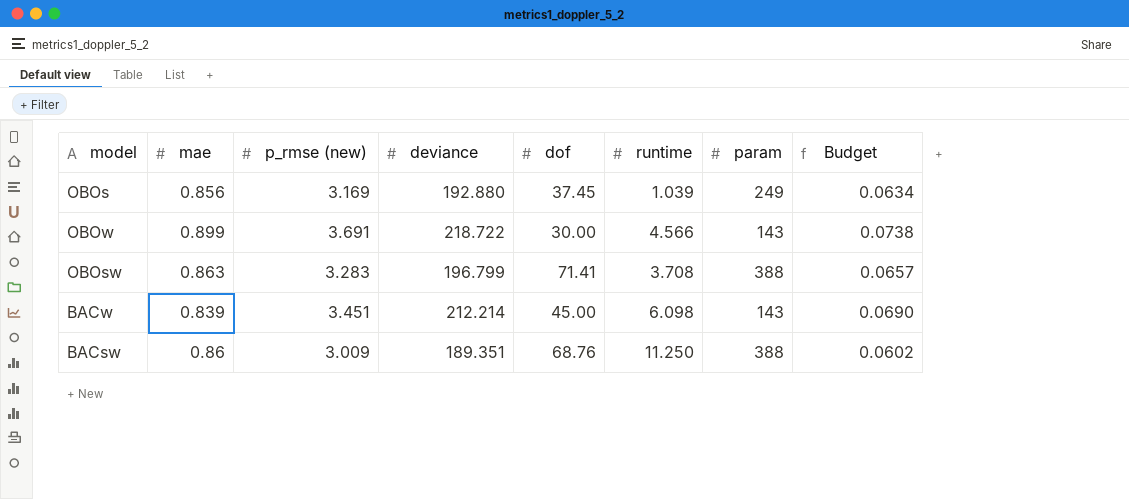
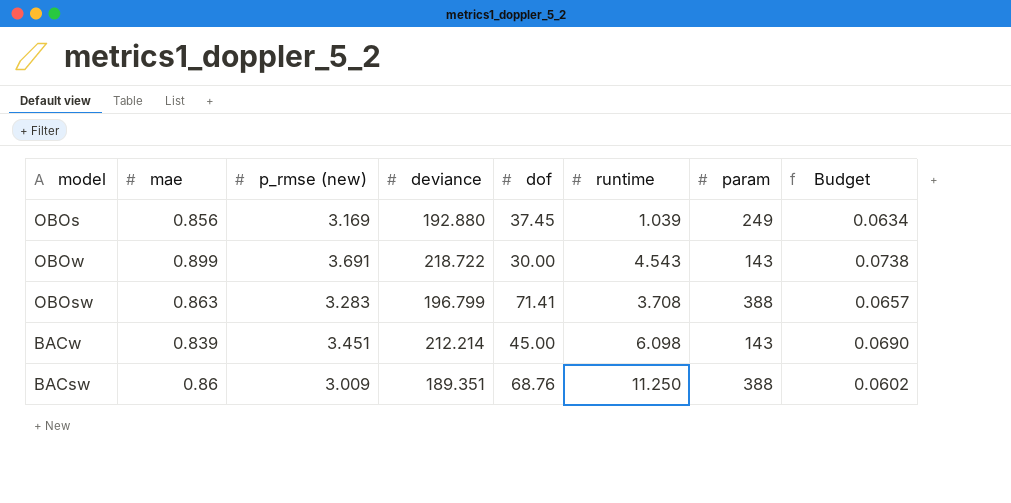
OBOw | runtime: 4.566 -> 4.543

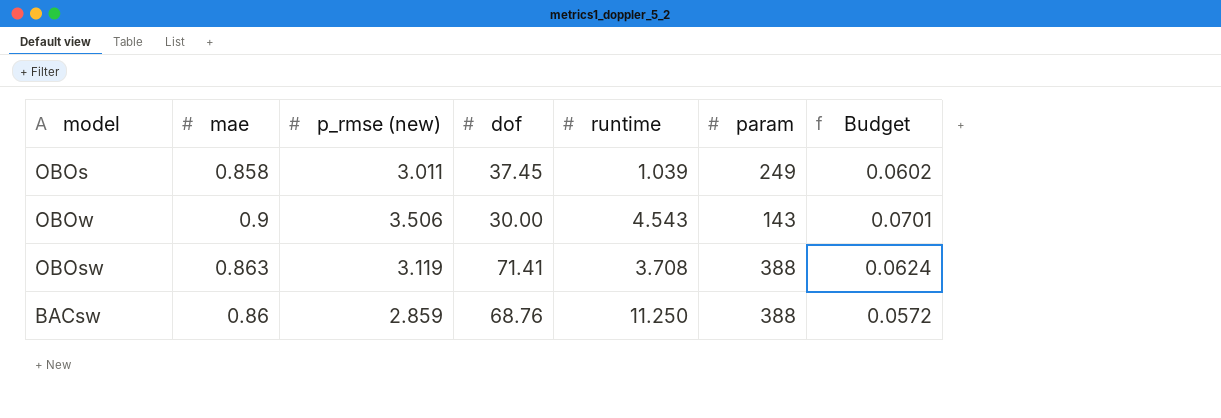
column deviance | position: 4 -> none
row BACw: 0.839 | 3.451 | 212.214 | 45.00 | 6.098 | 143 | 0.0690 -> none
OBOs | mae: 0.856 -> 0.858
OBOs | p_rmse (new): 3.169 -> 3.011
OBOs | Budget: 0.0634 -> 0.0602
OBOw | mae: 0.899 -> 0.9
OBOw | p_rmse (new): 3.691 -> 3.506
OBOw | Budget: 0.0738 -> 0.0701
OBOsw | p_rmse (new): 3.283 -> 3.119
OBOsw | Budget: 0.0657 -> 0.0624
BACsw | p_rmse (new): 3.009 -> 2.859
BACsw | Budget: 0.0602 -> 0.0572

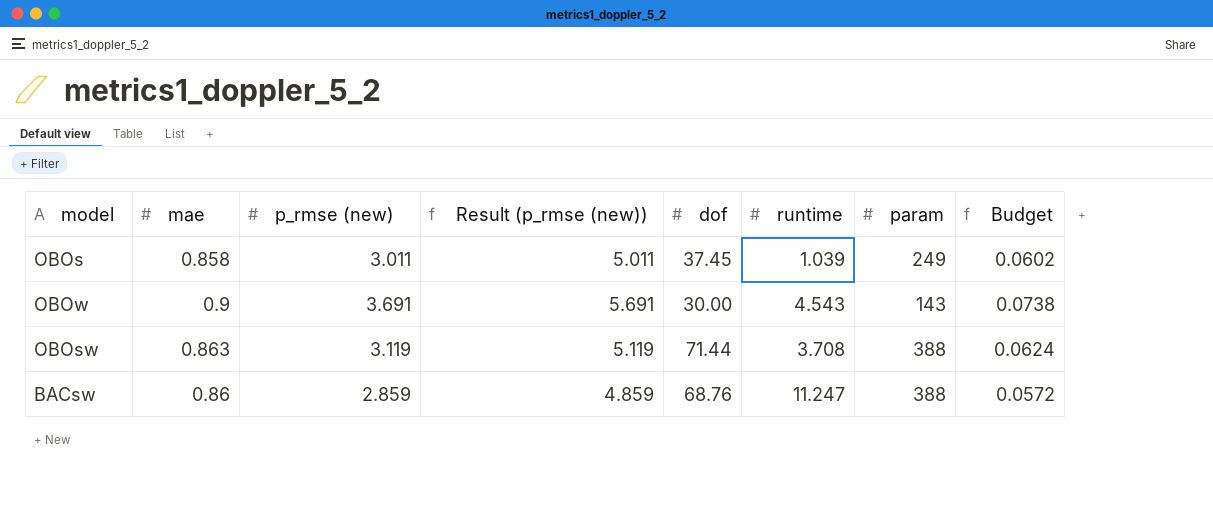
column Result (p_rmse (new)) | formula: none -> [p_rmse (new)] + 2
OBOw | p_rmse (new): 3.506 -> 3.691
OBOw | Budget: 0.0701 -> 0.0738
OBOsw | dof: 71.41 -> 71.44
BACsw | runtime: 11.250 -> 11.247

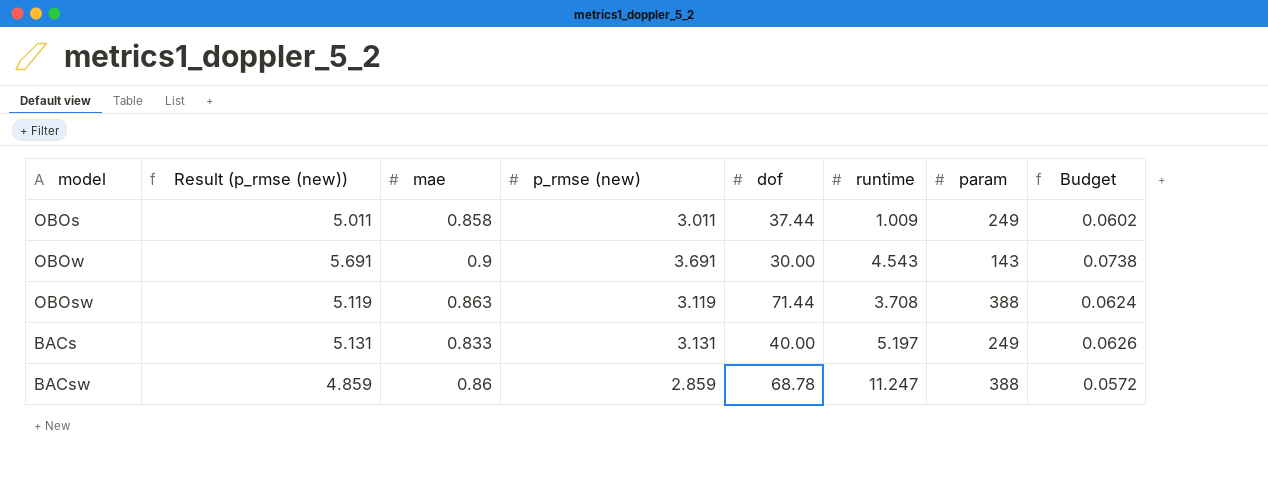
column Result (p_rmse (new)) | position: 4 -> 2
OBOs | dof: 37.45 -> 37.44
OBOs | runtime: 1.039 -> 1.009
row BACs: none -> 5.131 | 0.833 | 3.131 | 40.00 | 5.197 | 249 | 0.0626
BACsw | dof: 68.76 -> 68.78

